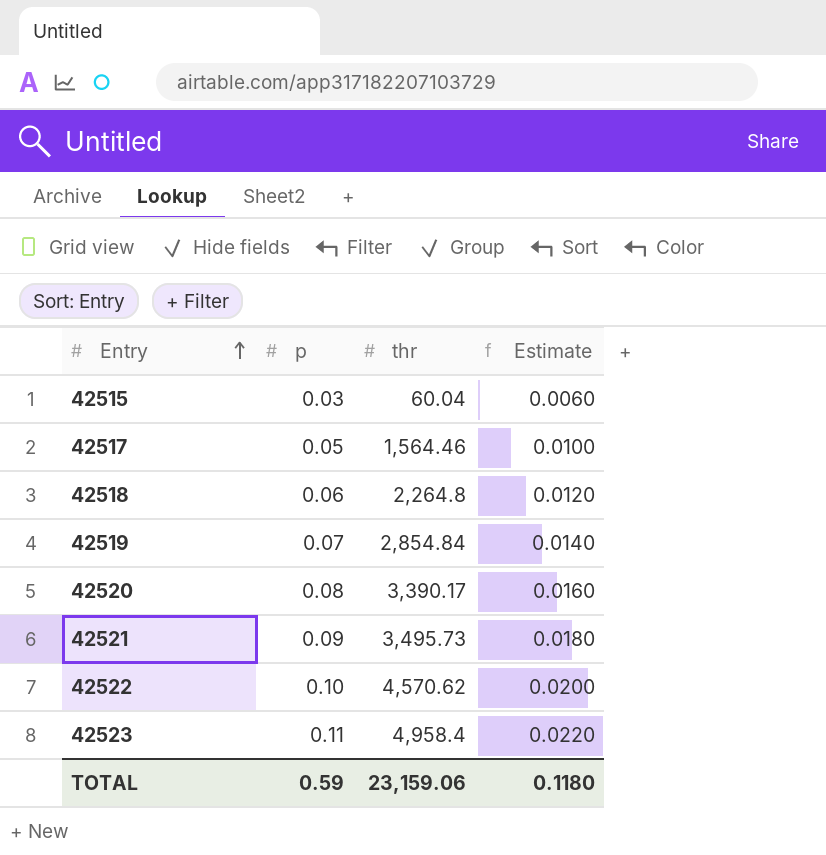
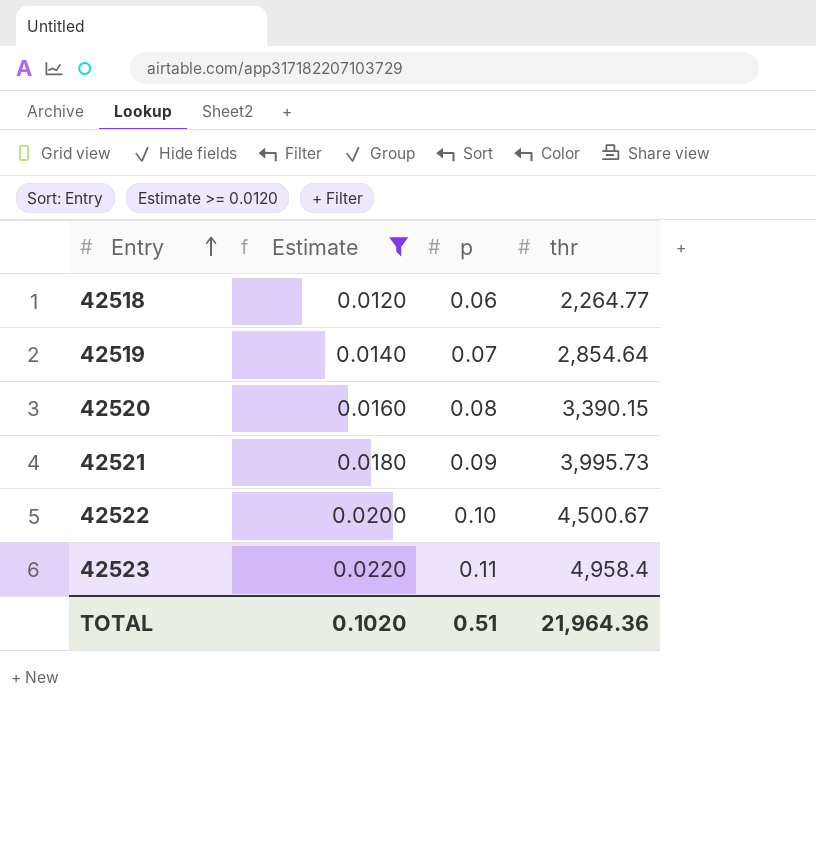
filter: none -> Estimate >= 0.0120
column Estimate | position: 4 -> 2
42518 | thr: 2,264.8 -> 2,264.77
42519 | thr: 2,854.84 -> 2,854.64
42520 | thr: 3,390.17 -> 3,390.15
42521 | thr: 3,495.73 -> 3,995.73
42522 | thr: 4,570.62 -> 4,500.67
TOTAL | Estimate: 0.1180 -> 0.1020
TOTAL | p: 0.59 -> 0.51
TOTAL | thr: 23,159.06 -> 21,964.36

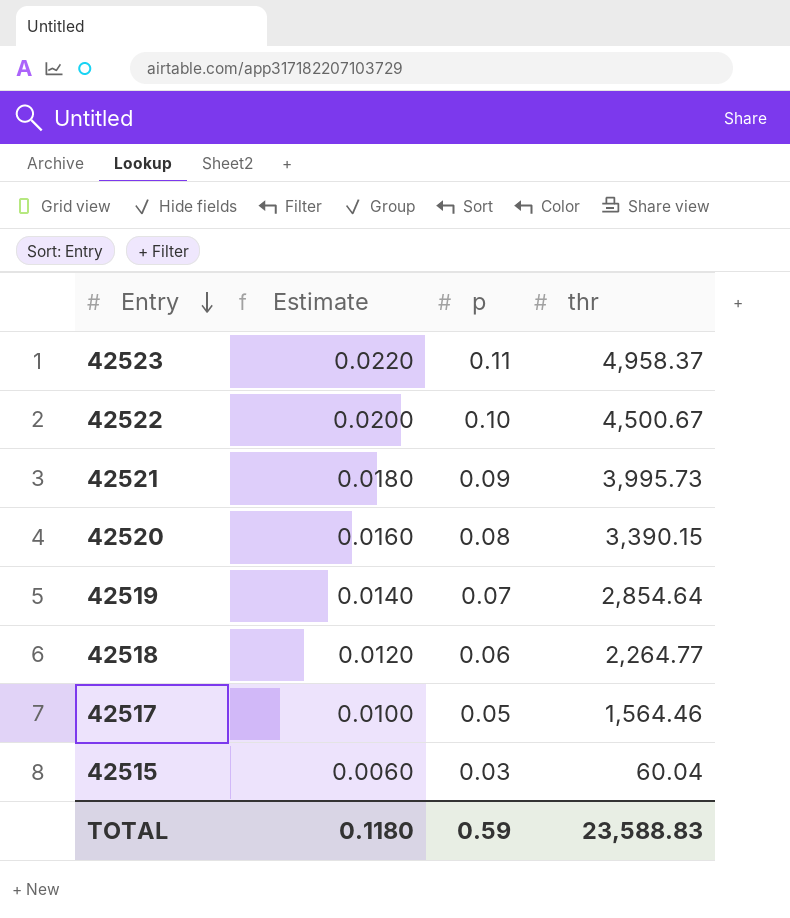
filter: Estimate >= 0.0120 -> none
row order: Entry ascending -> Entry descending
42523 | thr: 4,958.4 -> 4,958.37
TOTAL | Estimate: 0.1020 -> 0.1180
TOTAL | p: 0.51 -> 0.59
TOTAL | thr: 21,964.36 -> 23,588.83

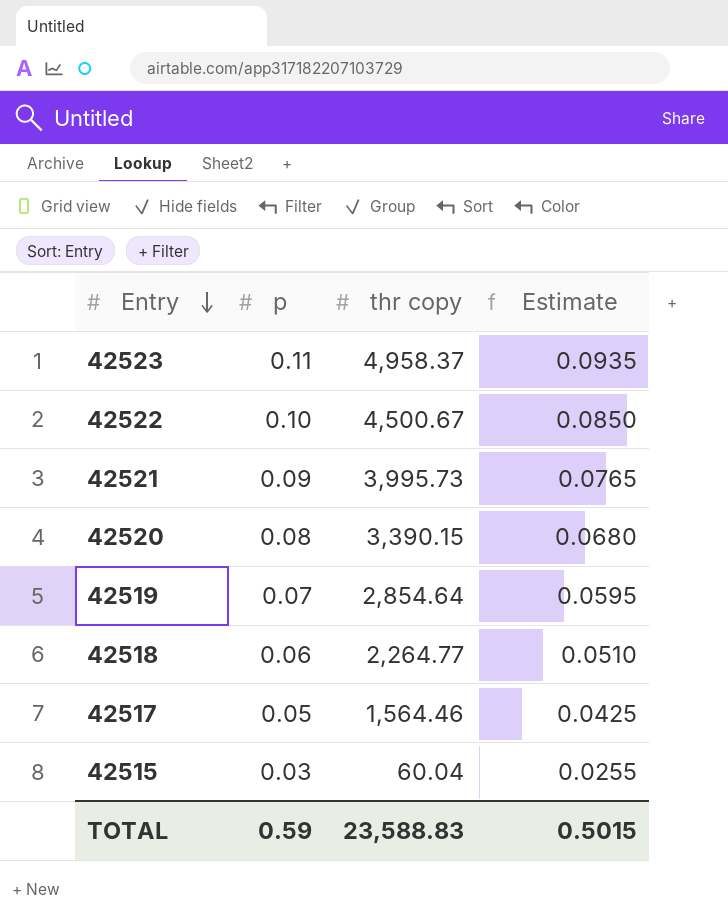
column name: thr -> thr copy
column Estimate | formula: [p] * 0.2 -> [p] * 0.85
column Estimate | position: 2 -> 4
TOTAL | Estimate: 0.1180 -> 0.5015

